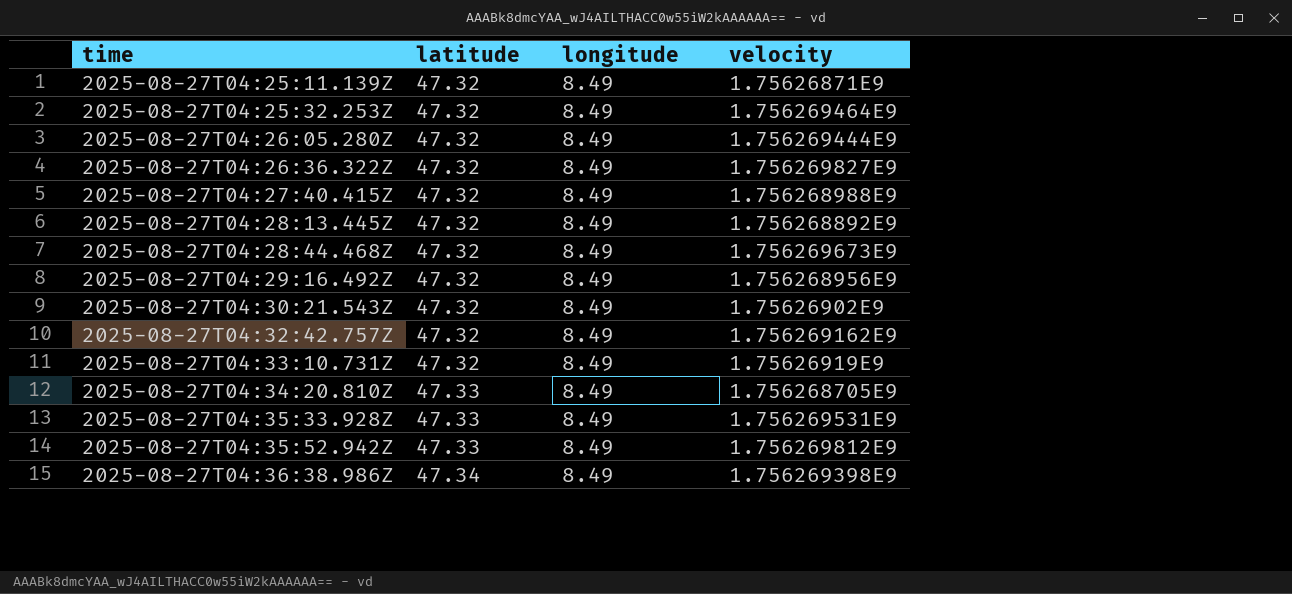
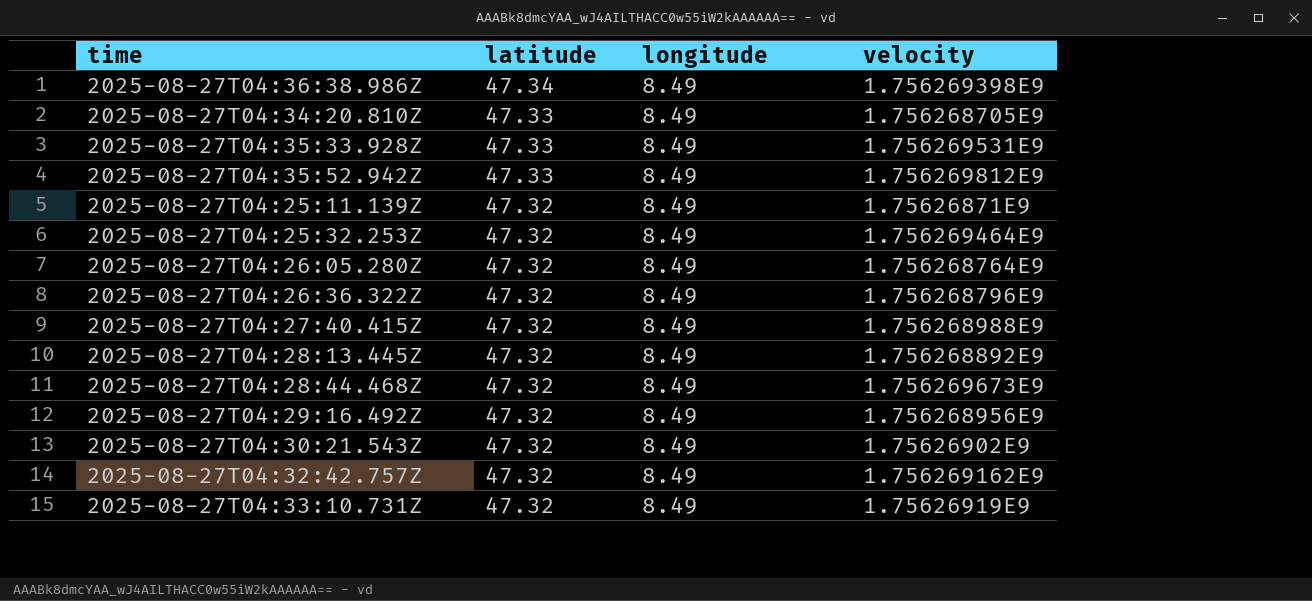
row order: time ascending -> latitude descending
2025-08-27T04:26:05.280Z | velocity: 1.756269444E9 -> 1.756268764E9
2025-08-27T04:26:36.322Z | velocity: 1.756269827E9 -> 1.756268796E9

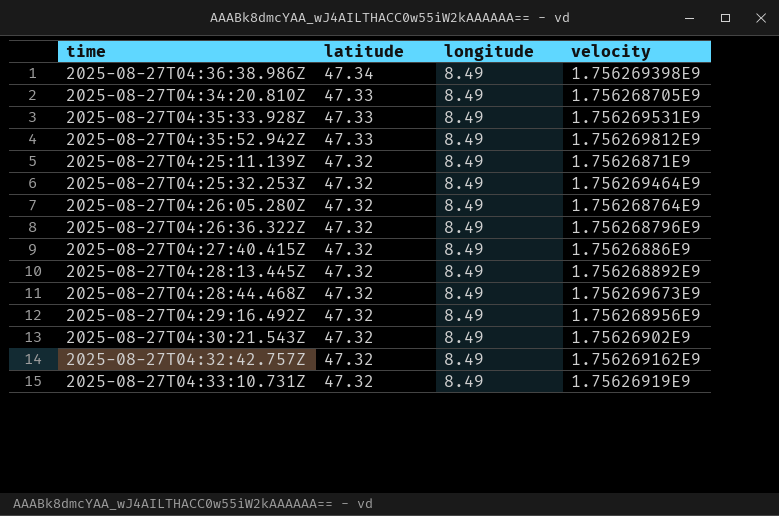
2025-08-27T04:27:40.415Z | velocity: 1.756268988E9 -> 1.75626886E9

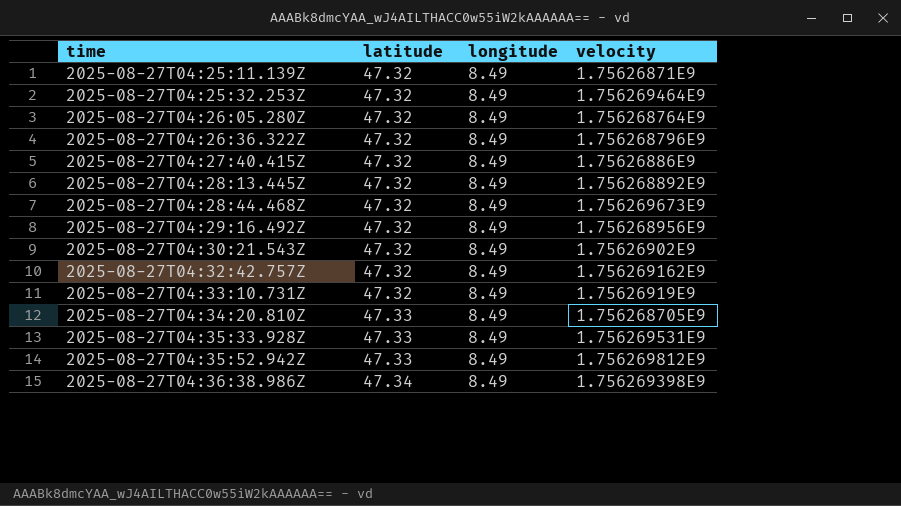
row order: latitude descending -> time ascending

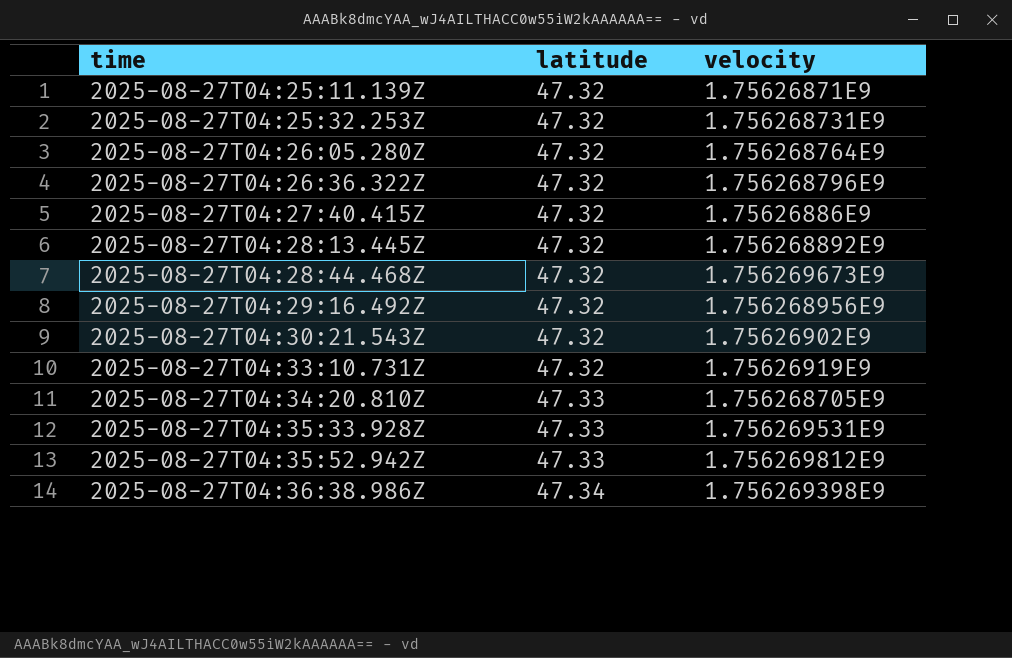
column longitude | position: 3 -> none
row 2025-08-27T04:32:42.757Z: 47.32 | 8.49 | 1.756269162E9 -> none
2025-08-27T04:25:32.253Z | velocity: 1.756269464E9 -> 1.756268731E9

